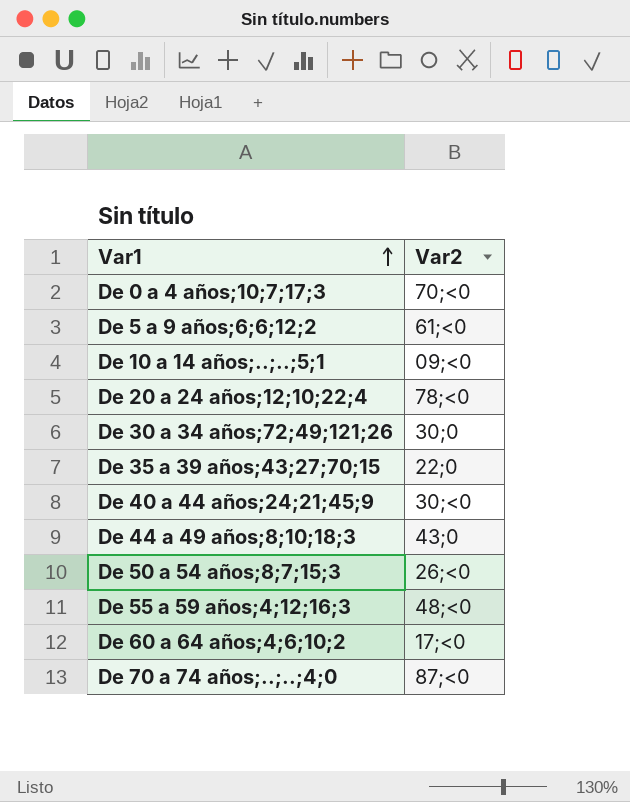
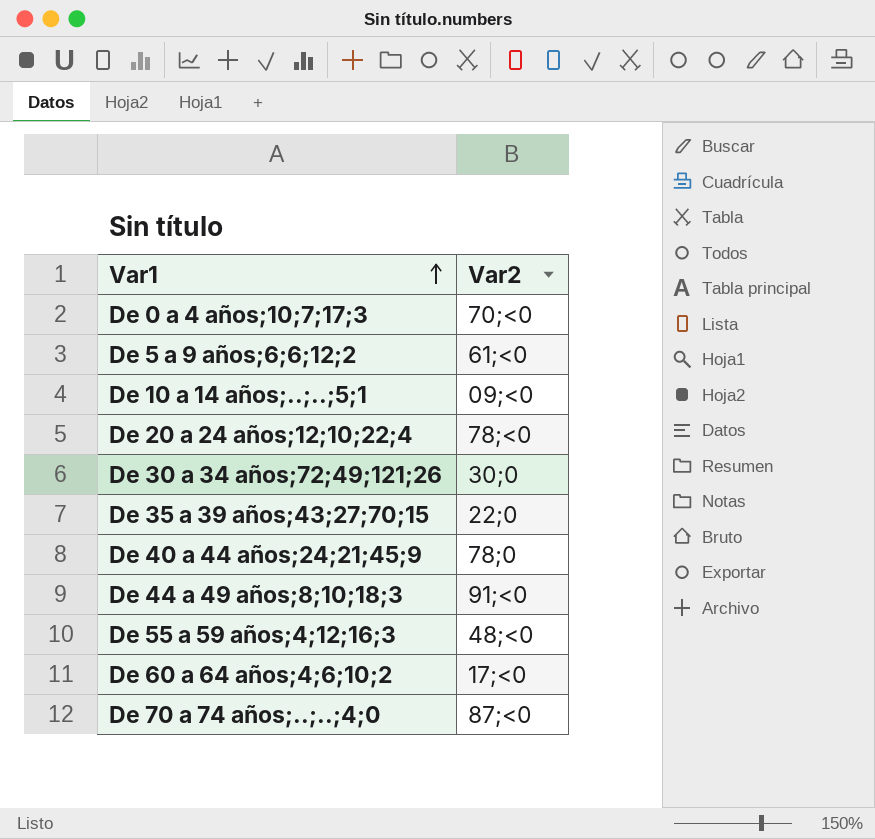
row De 50 a 54 años;8;7;15;3: 26;<0 -> none
De 40 a 44 años;24;21;45;9 | Var2: 30;<0 -> 78;0
De 44 a 49 años;8;10;18;3 | Var2: 43;0 -> 91;<0

